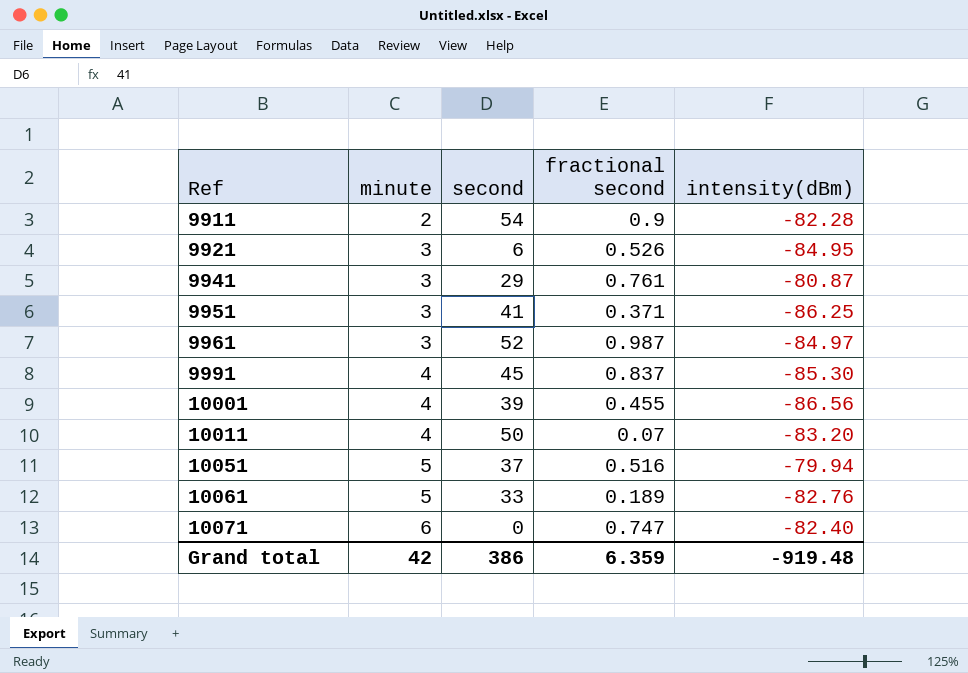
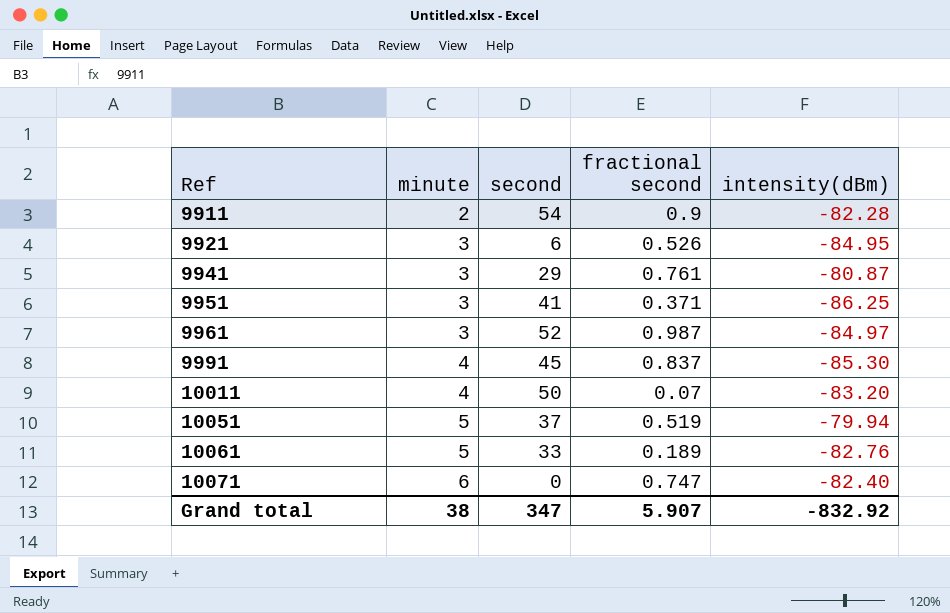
row 10001: 4 | 39 | 0.455 | -86.56 -> none
10051 | fractional second: 0.516 -> 0.519
Grand total | minute: 42 -> 38
Grand total | second: 386 -> 347
Grand total | fractional second: 6.359 -> 5.907
Grand total | intensity(dBm): -919.48 -> -832.92

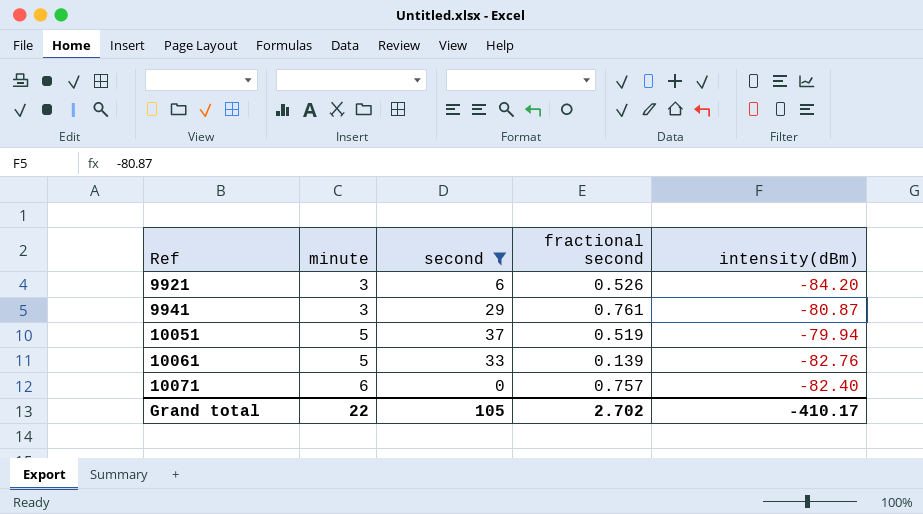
filter: none -> second <= 37
9921 | intensity(dBm): -84.95 -> -84.20
10061 | fractional second: 0.189 -> 0.139
10071 | fractional second: 0.747 -> 0.757
Grand total | minute: 38 -> 22
Grand total | second: 347 -> 105
Grand total | fractional second: 5.907 -> 2.702
Grand total | intensity(dBm): -832.92 -> -410.17

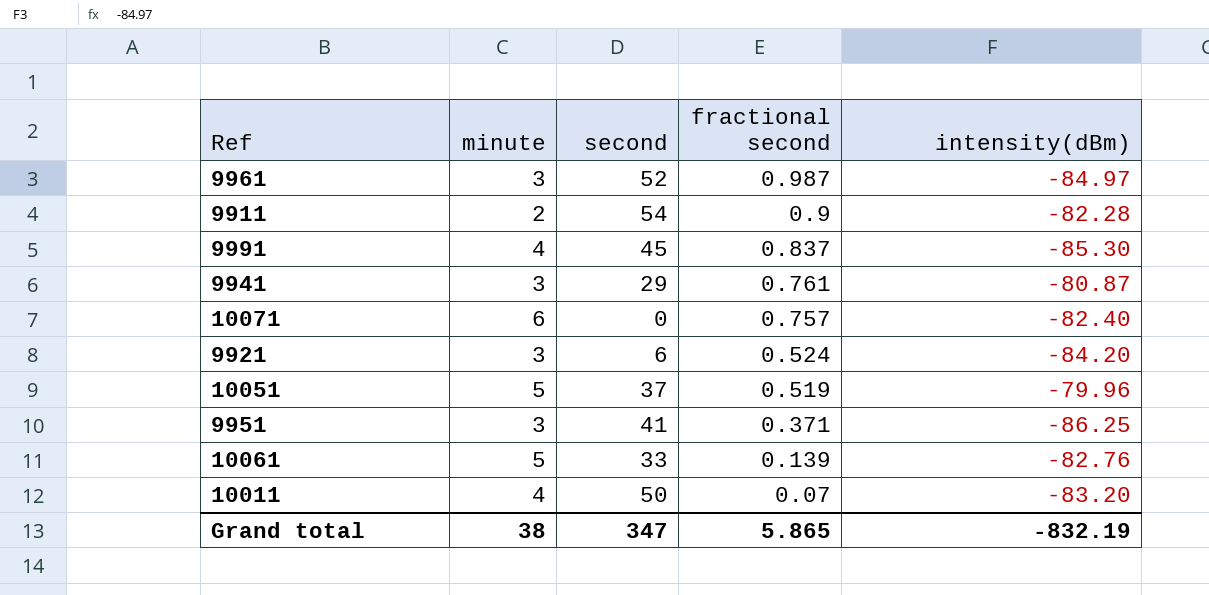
filter: second <= 37 -> none
row order: Ref ascending -> fractional second descending
9921 | fractional second: 0.526 -> 0.524
10051 | intensity(dBm): -79.94 -> -79.96
Grand total | minute: 22 -> 38
Grand total | second: 105 -> 347
Grand total | fractional second: 2.702 -> 5.865
Grand total | intensity(dBm): -410.17 -> -832.19

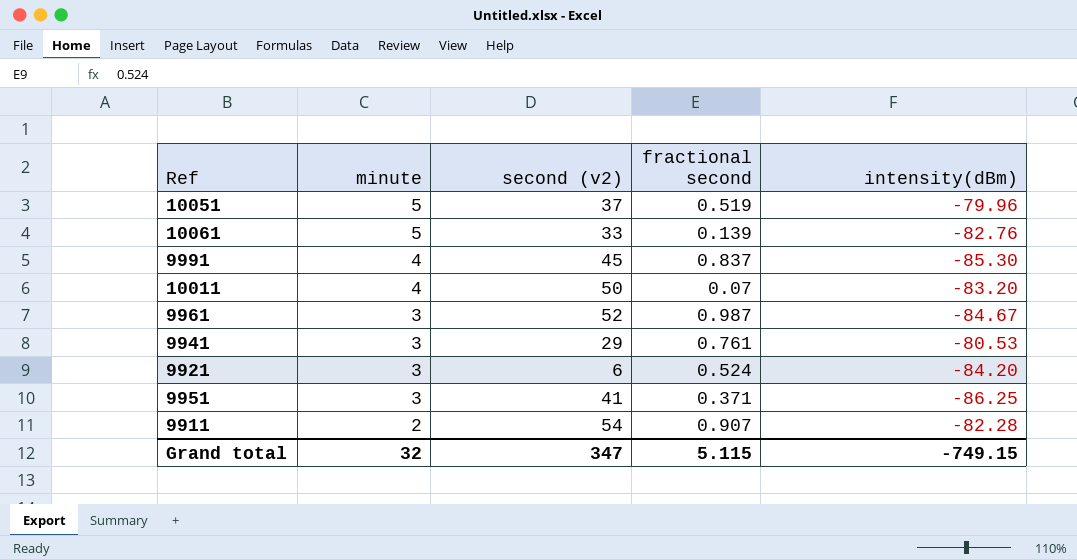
row order: fractional second descending -> minute descending
column name: second -> second (v2)
row 10071: 6 | 0 | 0.757 | -82.40 -> none
9961 | intensity(dBm): -84.97 -> -84.67
9941 | intensity(dBm): -80.87 -> -80.53
9911 | fractional second: 0.9 -> 0.907
Grand total | minute: 38 -> 32
Grand total | fractional second: 5.865 -> 5.115
Grand total | intensity(dBm): -832.19 -> -749.15

